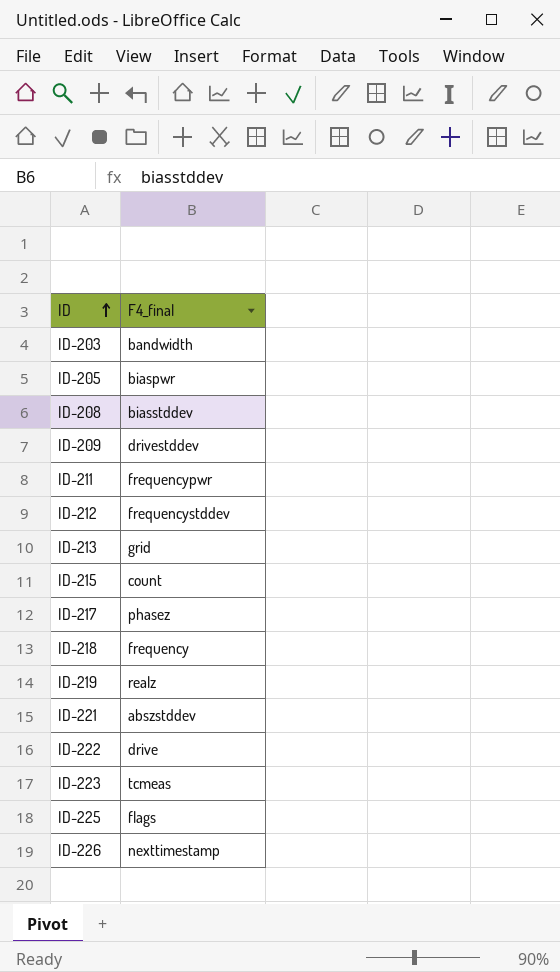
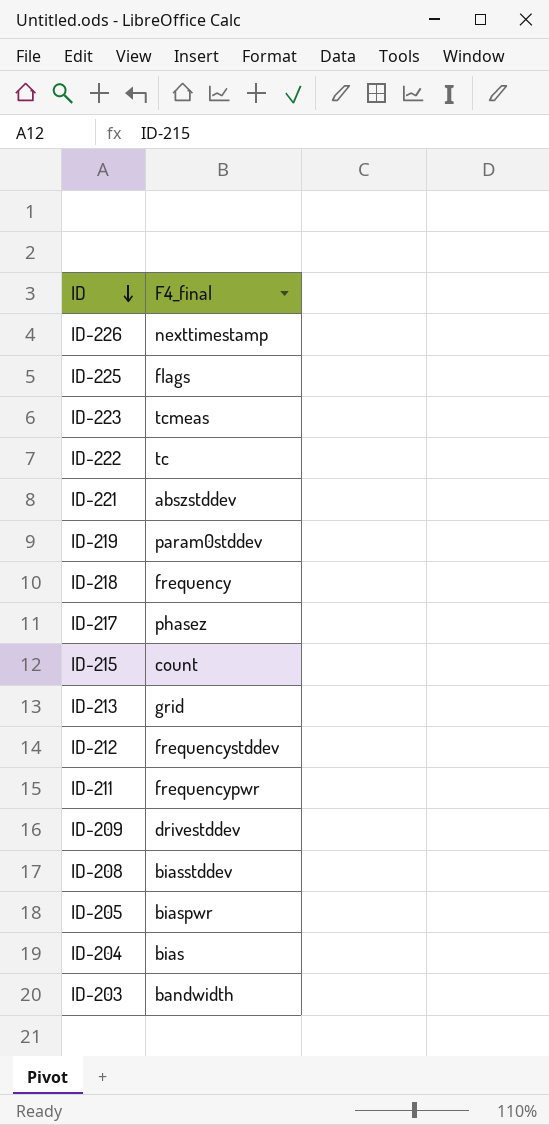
row order: ID ascending -> ID descending
ID-222 | F4_final: drive -> tc
ID-219 | F4_final: realz -> param0stddev
row ID-204: none -> bias

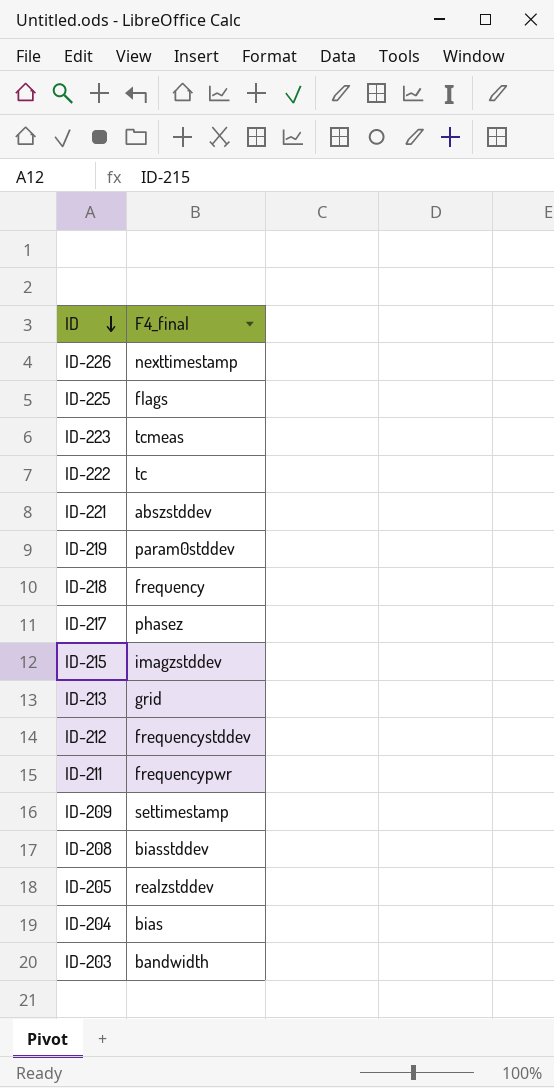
ID-215 | F4_final: count -> imagzstddev
ID-209 | F4_final: drivestddev -> settimestamp
ID-205 | F4_final: biaspwr -> realzstddev

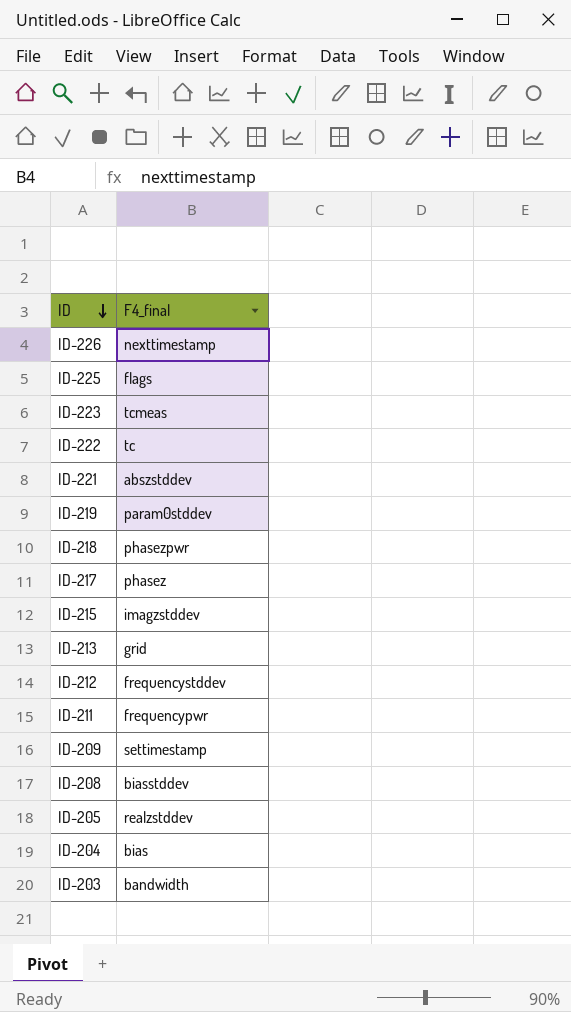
ID-218 | F4_final: frequency -> phasezpwr

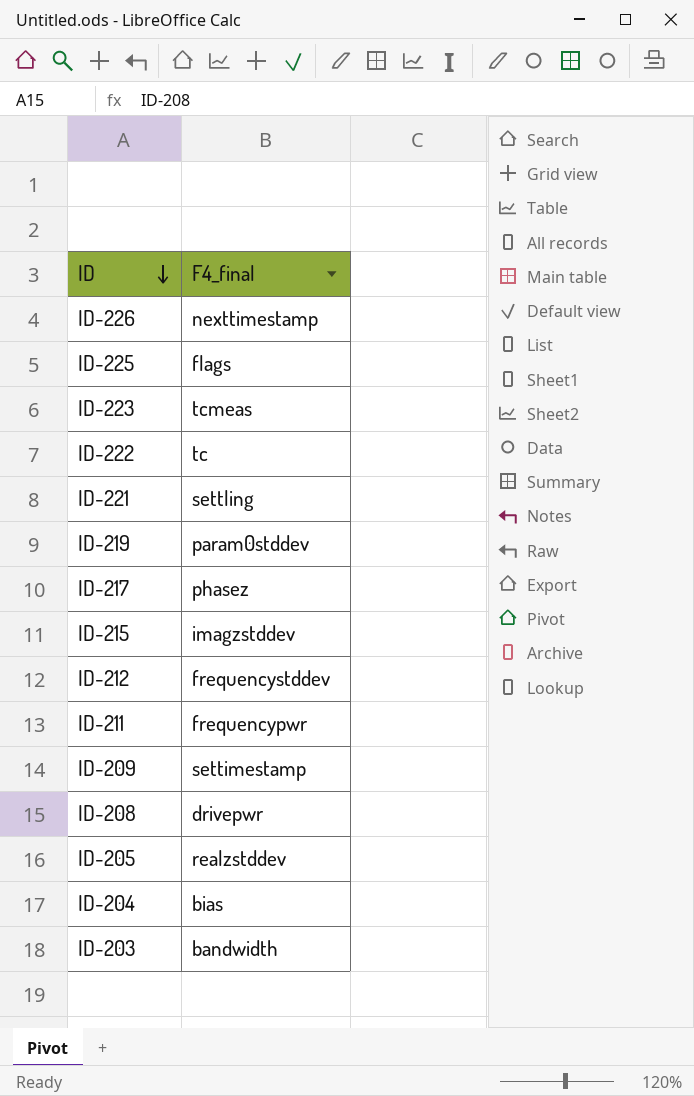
row ID-218: phasezpwr -> none
row ID-213: grid -> none
ID-221 | F4_final: abszstddev -> settling
ID-208 | F4_final: biasstddev -> drivepwr

